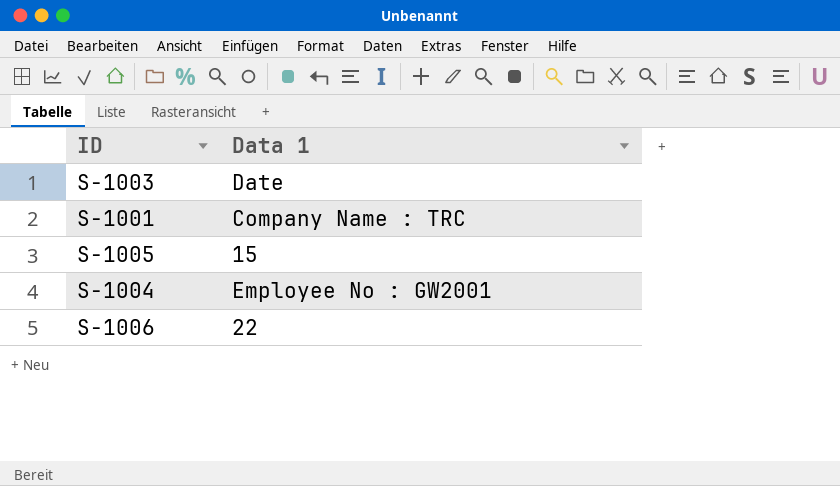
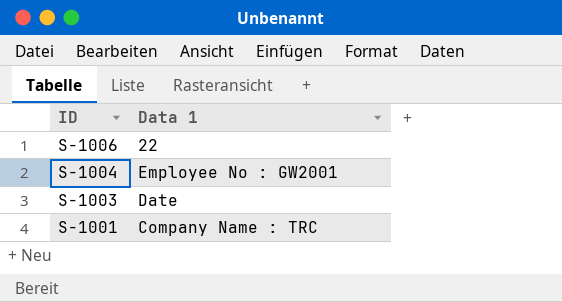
row order: none -> ID descending
row S-1005: 15 -> none

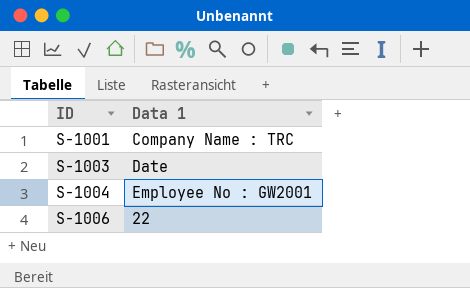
row order: ID descending -> ID ascending

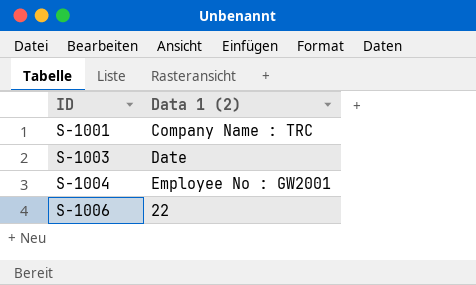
column name: Data 1 -> Data 1 (2)

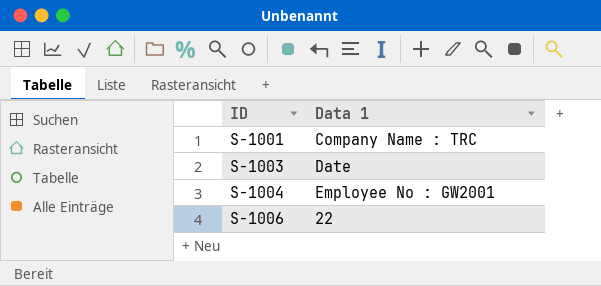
column name: Data 1 (2) -> Data 1

